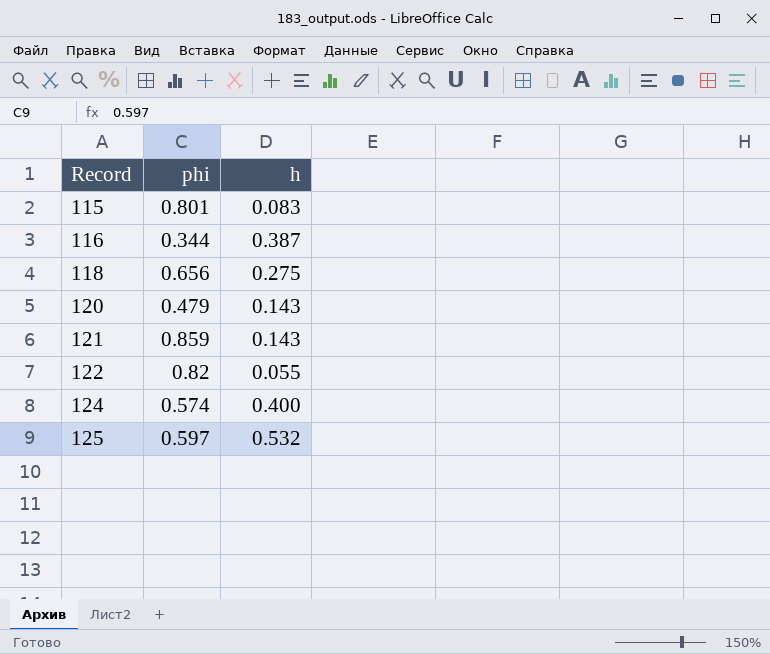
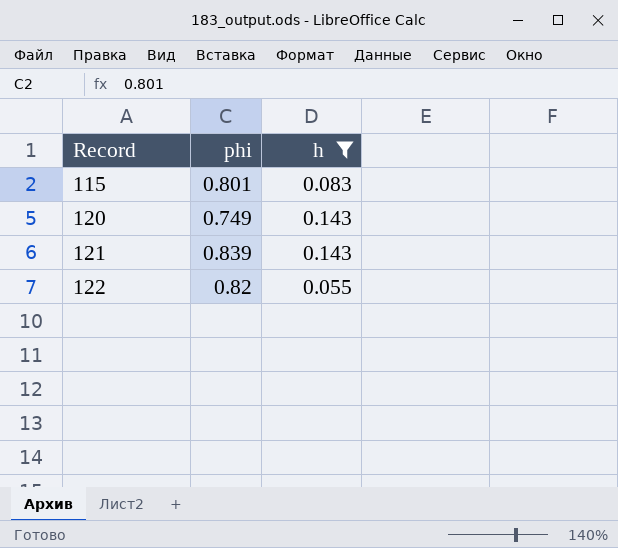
filter: none -> h <= 0.143
120 | phi: 0.479 -> 0.749
121 | phi: 0.859 -> 0.839

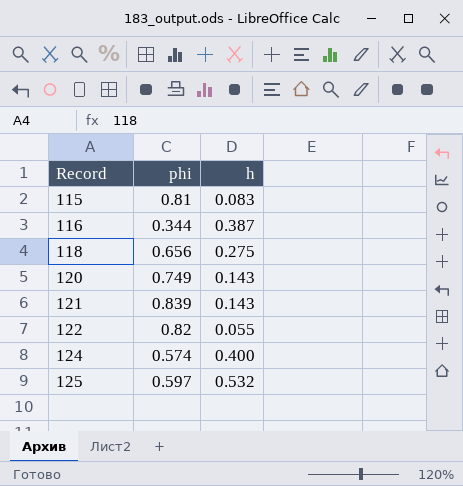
filter: h <= 0.143 -> none
115 | phi: 0.801 -> 0.81

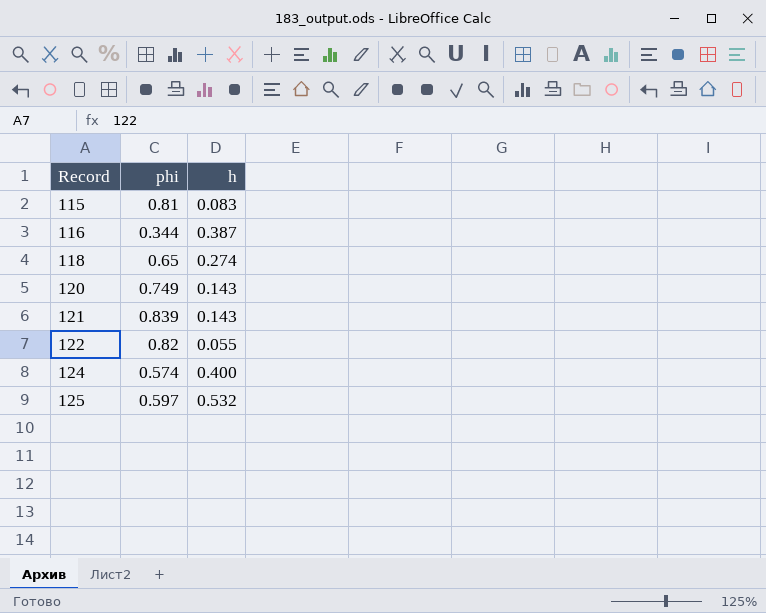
118 | phi: 0.656 -> 0.65
118 | h: 0.275 -> 0.274

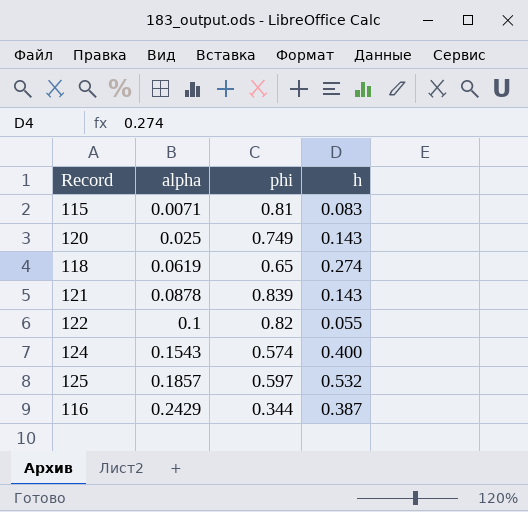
row order: Record ascending -> alpha ascending
column alpha | position: none -> 2

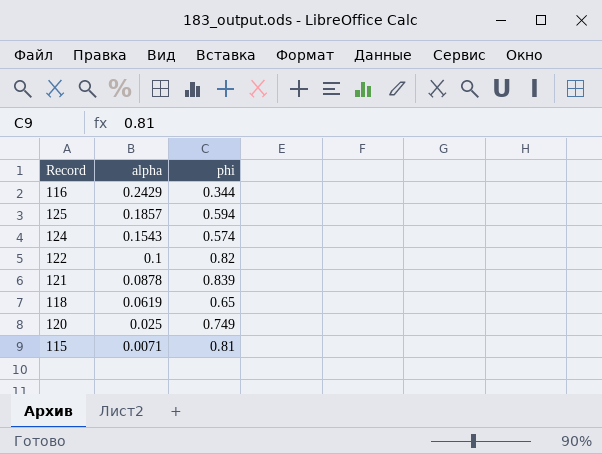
row order: alpha ascending -> alpha descending
column h | position: 4 -> none
125 | phi: 0.597 -> 0.594

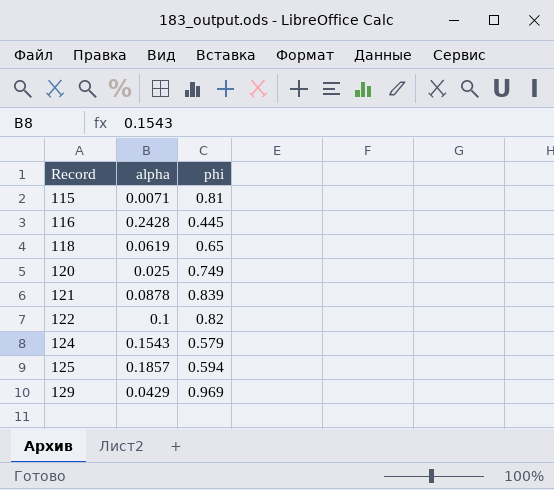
row order: alpha descending -> Record ascending
116 | alpha: 0.2429 -> 0.2428
116 | phi: 0.344 -> 0.445
124 | phi: 0.574 -> 0.579
row 129: none -> 0.0429 | 0.969

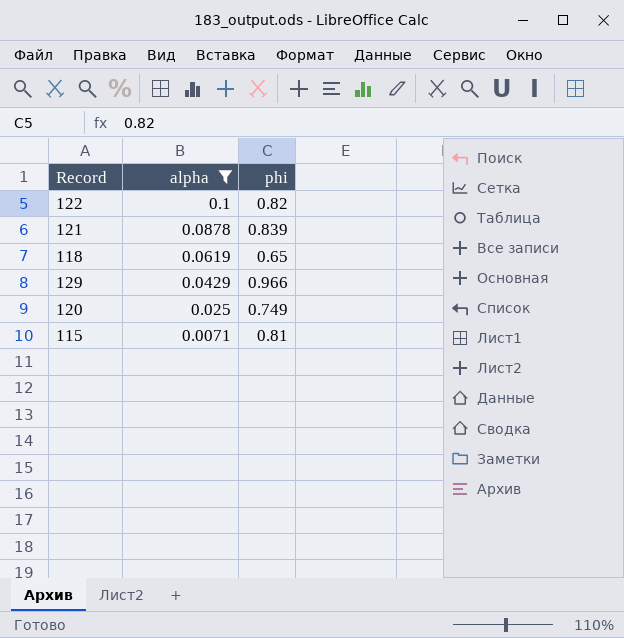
filter: none -> alpha <= 0.1
row order: Record ascending -> alpha descending
129 | phi: 0.969 -> 0.966

